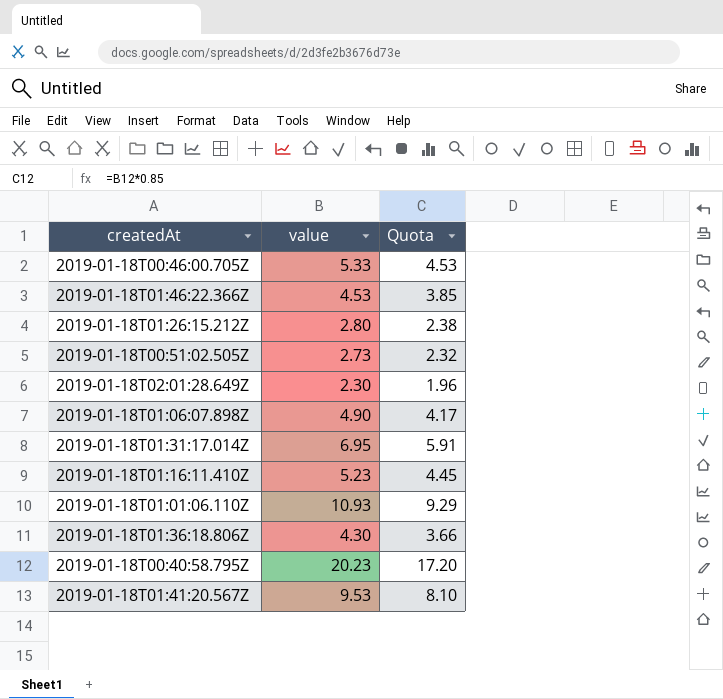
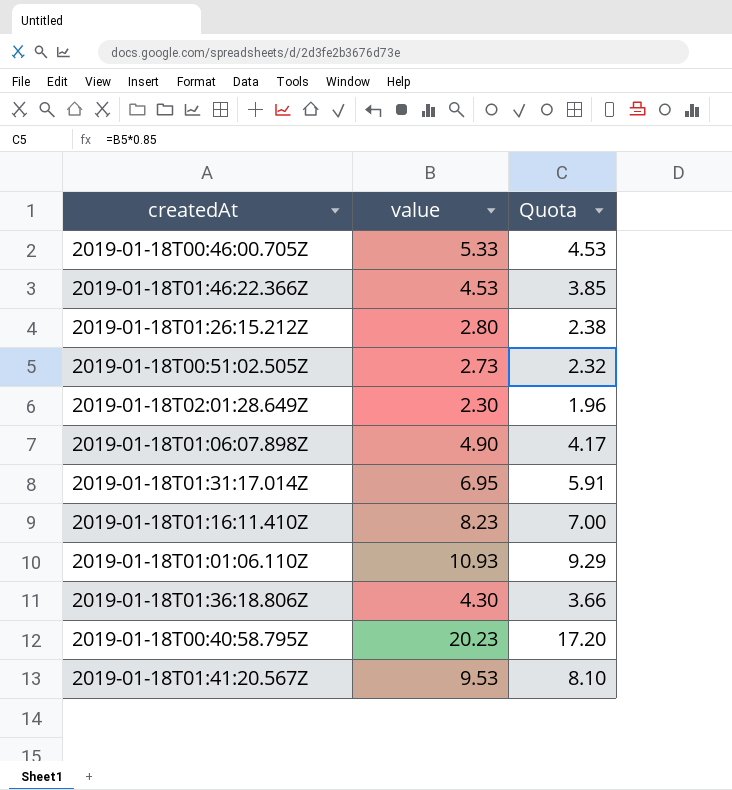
2019-01-18T01:16:11.410Z | value: 5.23 -> 8.23
2019-01-18T01:16:11.410Z | Quota: 4.45 -> 7.00

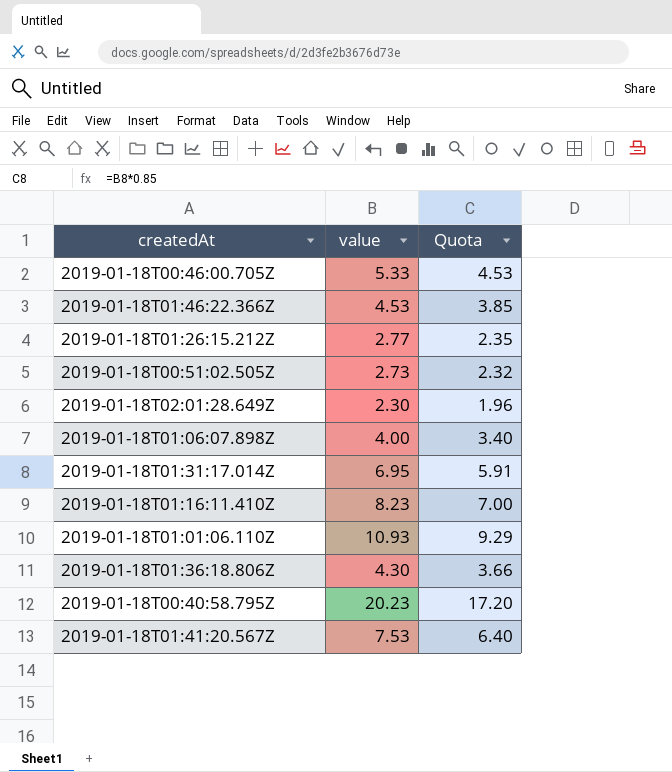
2019-01-18T01:26:15.212Z | value: 2.80 -> 2.77
2019-01-18T01:26:15.212Z | Quota: 2.38 -> 2.35
2019-01-18T01:06:07.898Z | value: 4.90 -> 4.00
2019-01-18T01:06:07.898Z | Quota: 4.17 -> 3.40
2019-01-18T01:41:20.567Z | value: 9.53 -> 7.53
2019-01-18T01:41:20.567Z | Quota: 8.10 -> 6.40

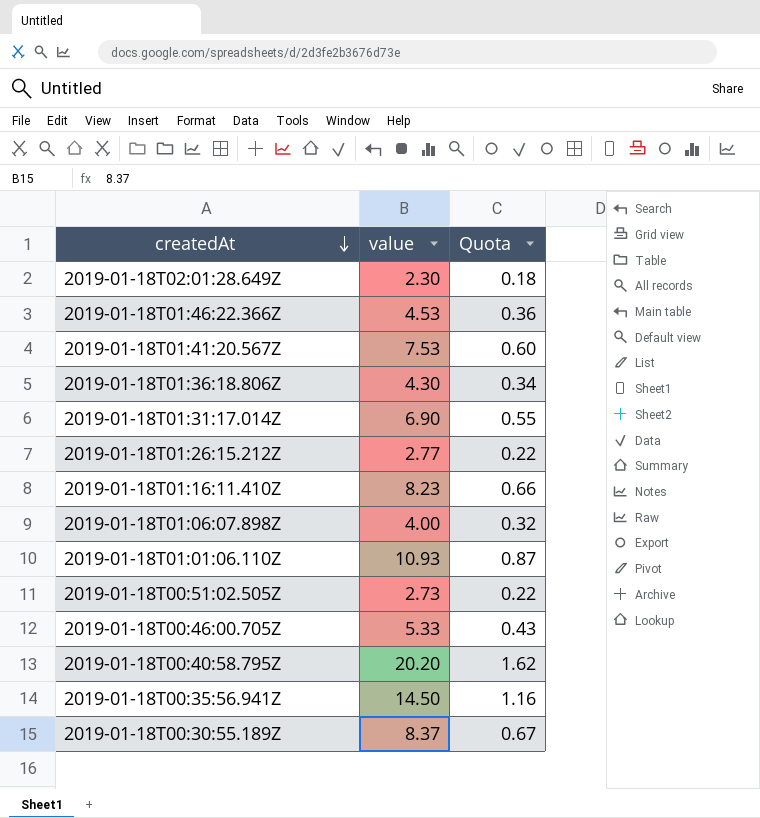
row order: none -> createdAt descending
column Quota | formula: [value] * 0.85 -> [value] * 0.08
2019-01-18T01:31:17.014Z | value: 6.95 -> 6.90
2019-01-18T00:40:58.795Z | value: 20.23 -> 20.20
row 2019-01-18T00:35:56.941Z: none -> 14.50 | 1.16
row 2019-01-18T00:30:55.189Z: none -> 8.37 | 0.67

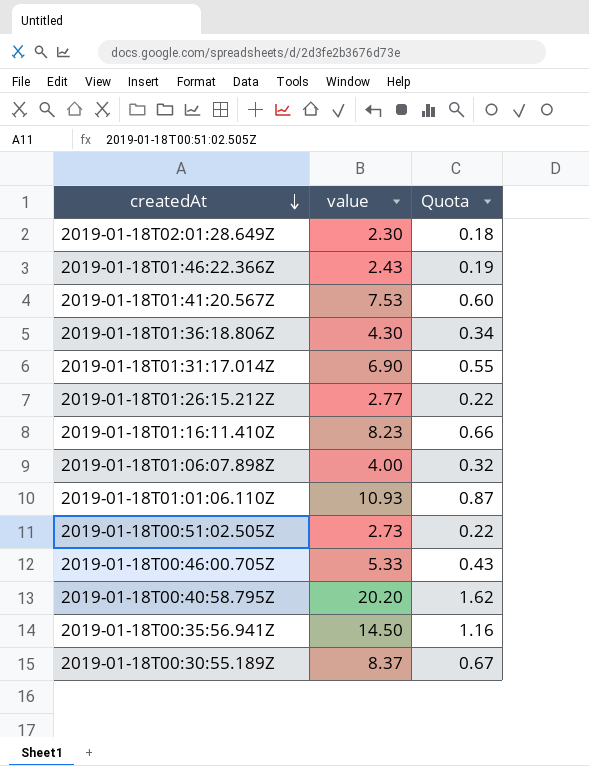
2019-01-18T01:46:22.366Z | value: 4.53 -> 2.43
2019-01-18T01:46:22.366Z | Quota: 0.36 -> 0.19

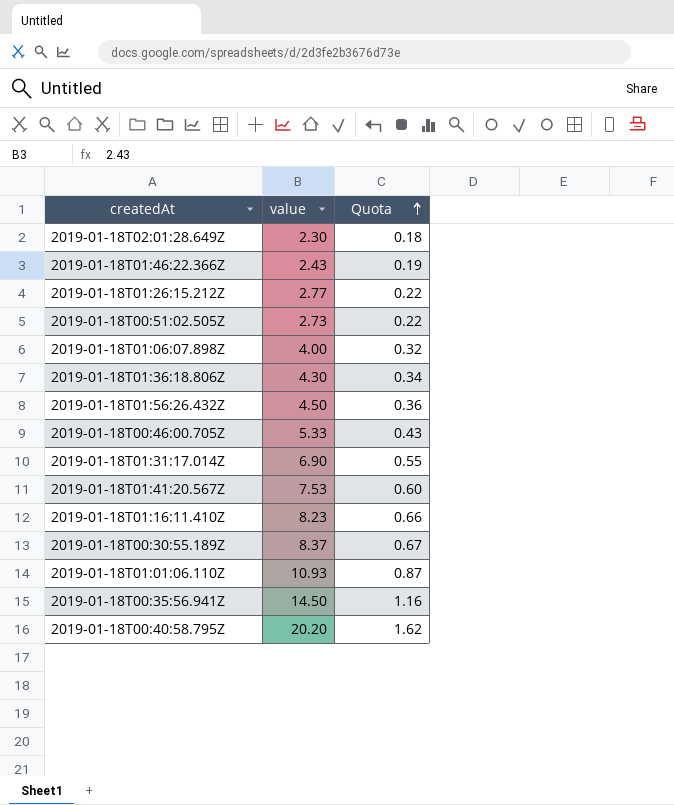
row order: createdAt descending -> Quota ascending
row 2019-01-18T01:56:26.432Z: none -> 4.50 | 0.36

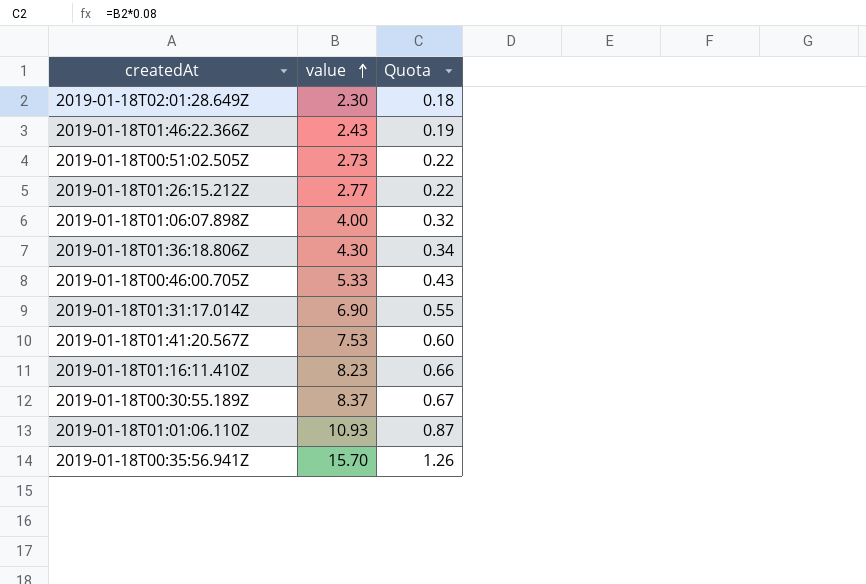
row order: Quota ascending -> value ascending
row 2019-01-18T01:56:26.432Z: 4.50 | 0.36 -> none
row 2019-01-18T00:40:58.795Z: 20.20 | 1.62 -> none
2019-01-18T00:35:56.941Z | value: 14.50 -> 15.70
2019-01-18T00:35:56.941Z | Quota: 1.16 -> 1.26

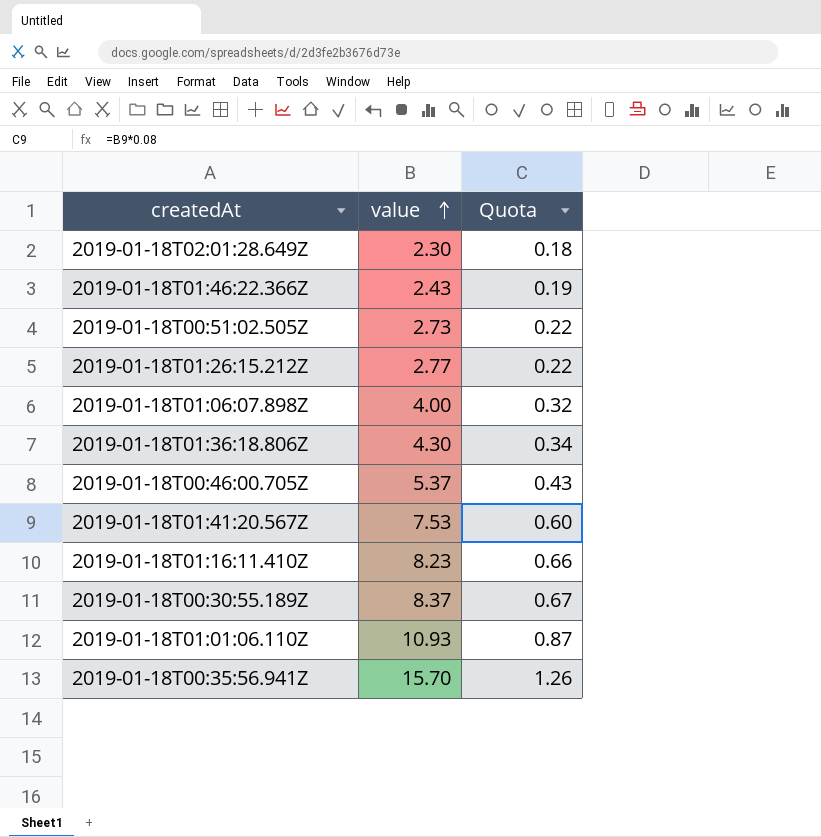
row 2019-01-18T01:31:17.014Z: 6.90 | 0.55 -> none
2019-01-18T00:46:00.705Z | value: 5.33 -> 5.37

